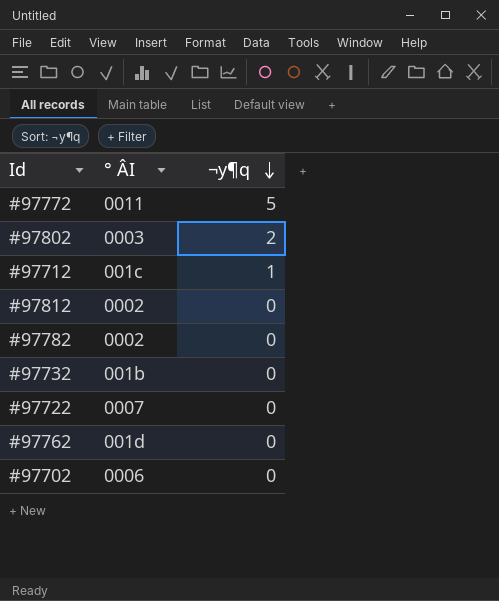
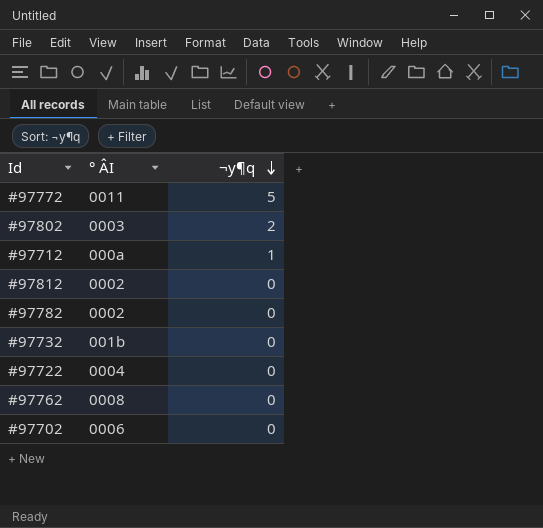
#97712 | ° ÂI: 001c -> 000a
#97722 | ° ÂI: 0007 -> 0004
#97762 | ° ÂI: 001d -> 0008

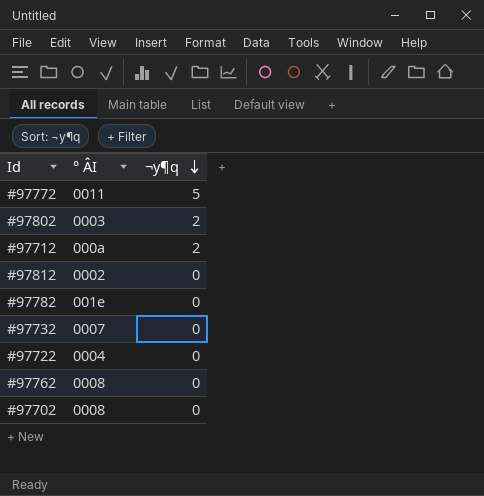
#97712 | ¬y¶q: 1 -> 2
#97782 | ° ÂI: 0002 -> 001e
#97732 | ° ÂI: 001b -> 0007
#97702 | ° ÂI: 0006 -> 0008

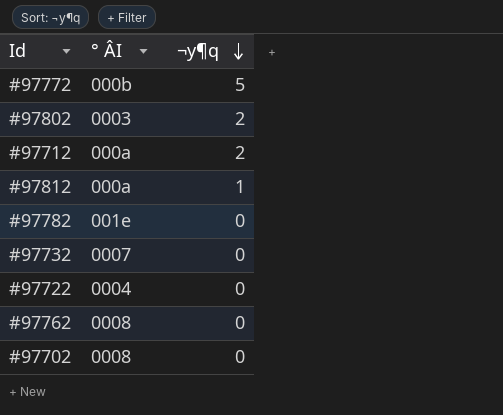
#97772 | ° ÂI: 0011 -> 000b
#97812 | ° ÂI: 0002 -> 000a
#97812 | ¬y¶q: 0 -> 1

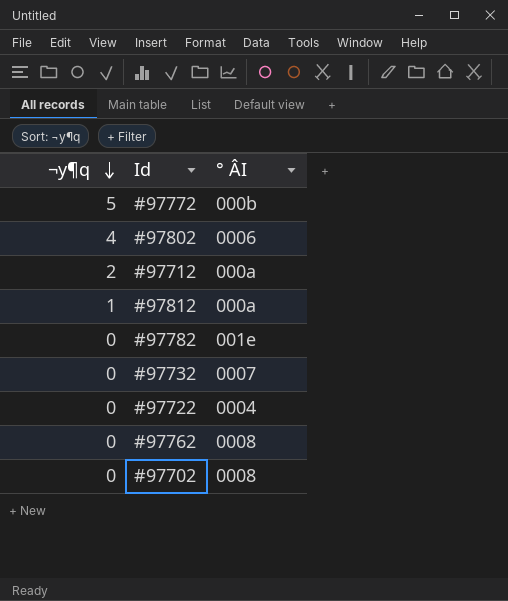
column ¬y¶q | position: 3 -> 1
#97802 | ¬y¶q: 2 -> 4
#97802 | ° ÂI: 0003 -> 0006

